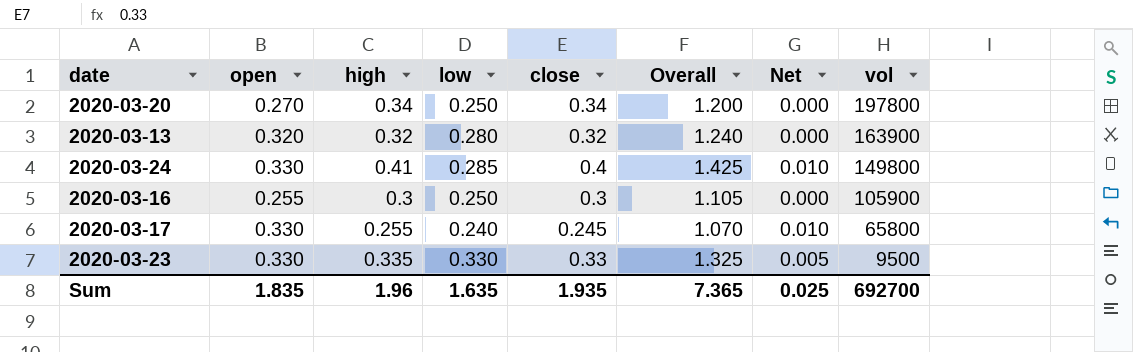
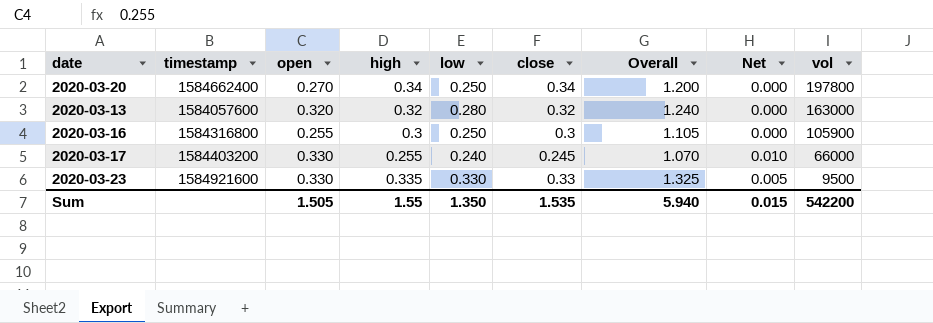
column timestamp | position: none -> 2
row 2020-03-24: 0.330 | 0.41 | 0.285 | 0.4 | 1.425 | 0.010 | 149800 -> none
2020-03-13 | vol: 163900 -> 163000
2020-03-17 | vol: 65800 -> 66000
Sum | open: 1.835 -> 1.505
Sum | high: 1.96 -> 1.55
Sum | low: 1.635 -> 1.350
Sum | close: 1.935 -> 1.535
Sum | Overall: 7.365 -> 5.940
Sum | Net: 0.025 -> 0.015
Sum | vol: 692700 -> 542200

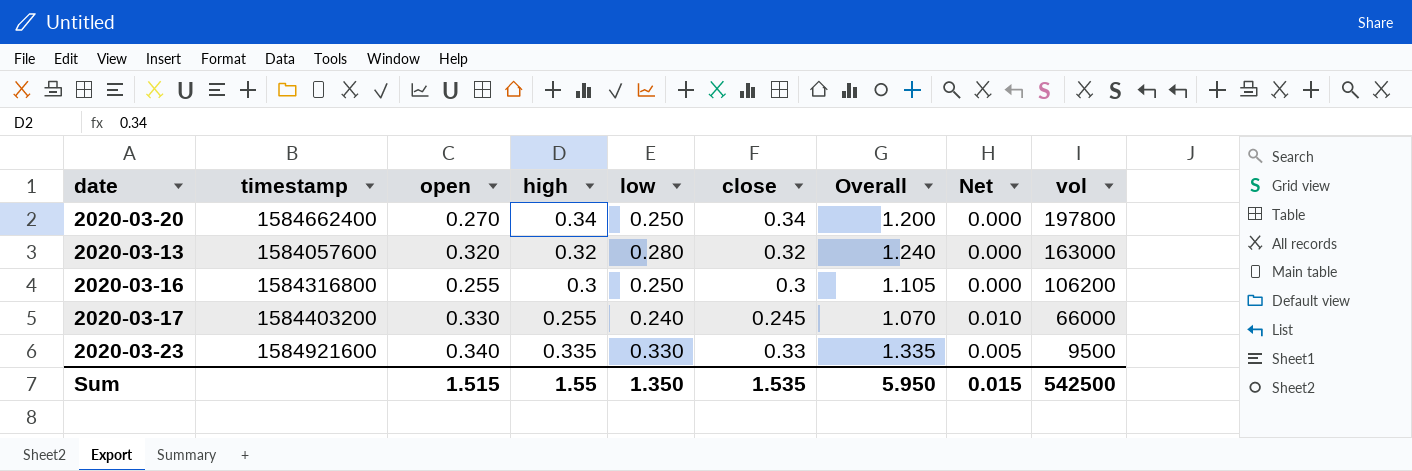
2020-03-16 | vol: 105900 -> 106200
2020-03-23 | open: 0.330 -> 0.340
2020-03-23 | Overall: 1.325 -> 1.335
Sum | open: 1.505 -> 1.515
Sum | Overall: 5.940 -> 5.950
Sum | vol: 542200 -> 542500

